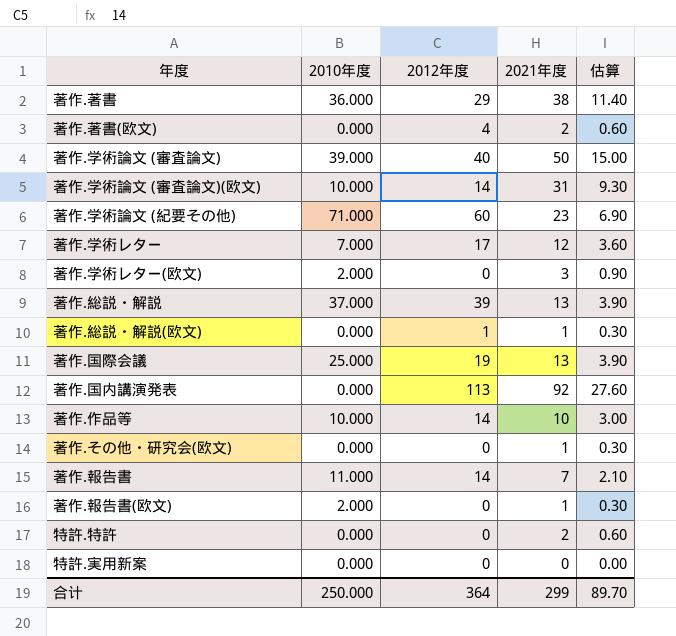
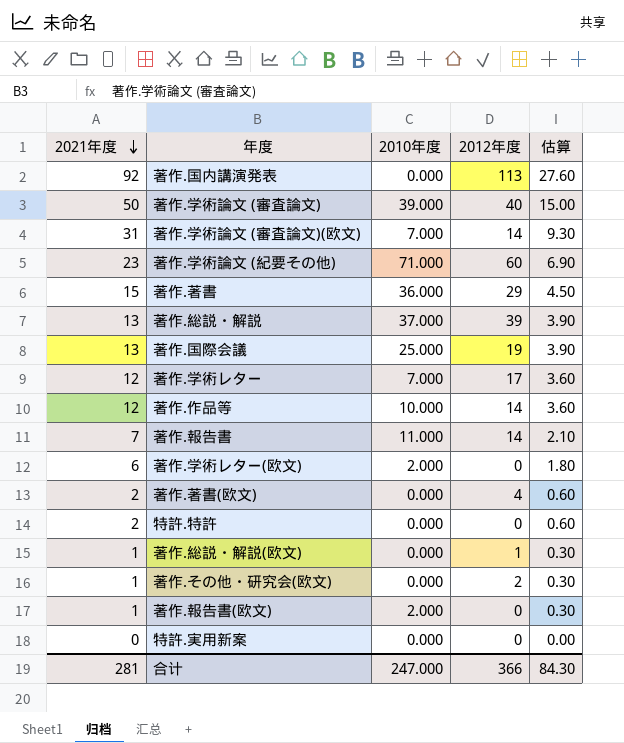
row order: none -> 2021年度 descending
column 2021年度 | position: 4 -> 1
著作.学術論文 (審査論文)(欧文) | 2010年度: 10.000 -> 7.000
著作.著書 | 2021年度: 38 -> 15
著作.著書 | 估算: 11.40 -> 4.50
著作.作品等 | 2021年度: 10 -> 12
著作.作品等 | 估算: 3.00 -> 3.60
著作.学術レター(欧文) | 2021年度: 3 -> 6
著作.学術レター(欧文) | 估算: 0.90 -> 1.80
著作.その他・研究会(欧文) | 2012年度: 0 -> 2
合计 | 2021年度: 299 -> 281
合计 | 2010年度: 250.000 -> 247.000
合计 | 2012年度: 364 -> 366
合计 | 估算: 89.70 -> 84.30

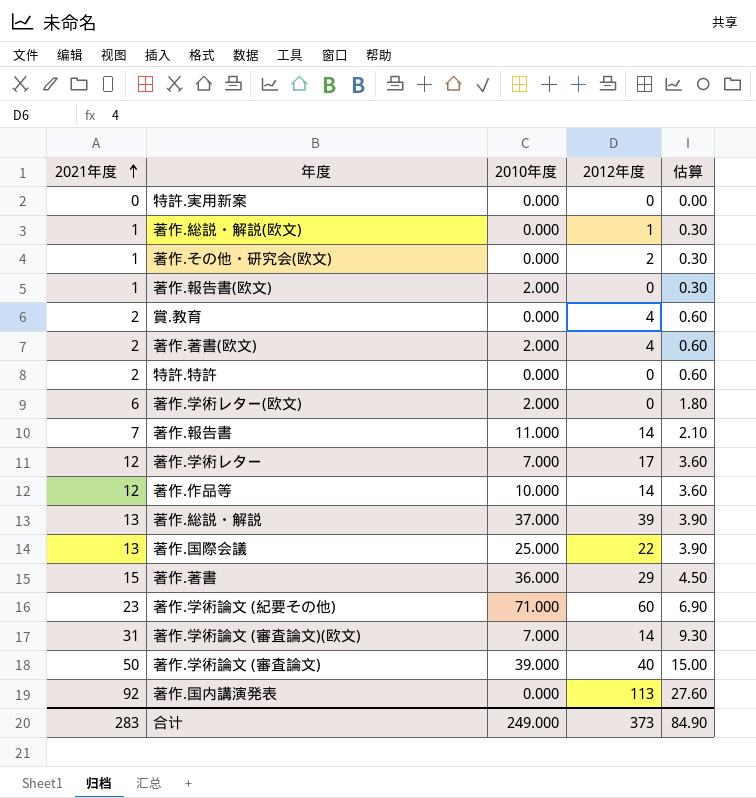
row order: 2021年度 descending -> 2021年度 ascending
row 賞.教育: none -> 2 | 0.000 | 4 | 0.60
著作.著書(欧文) | 2010年度: 0.000 -> 2.000
著作.国際会議 | 2012年度: 19 -> 22
合计 | 2021年度: 281 -> 283
合计 | 2010年度: 247.000 -> 249.000
合计 | 2012年度: 366 -> 373
合计 | 估算: 84.30 -> 84.90

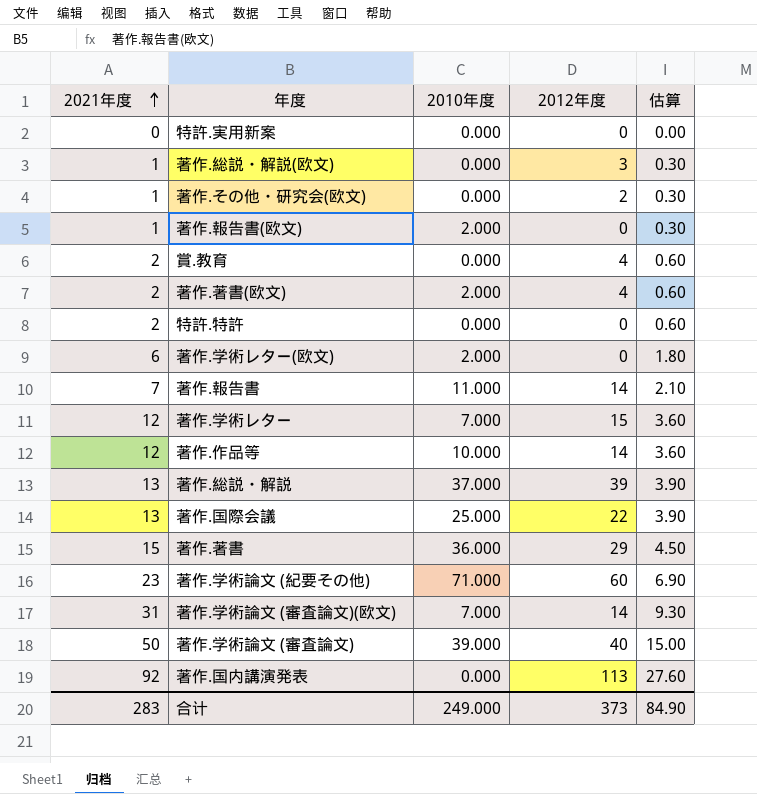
著作.総説・解説(欧文) | 2012年度: 1 -> 3
著作.学術レター | 2012年度: 17 -> 15

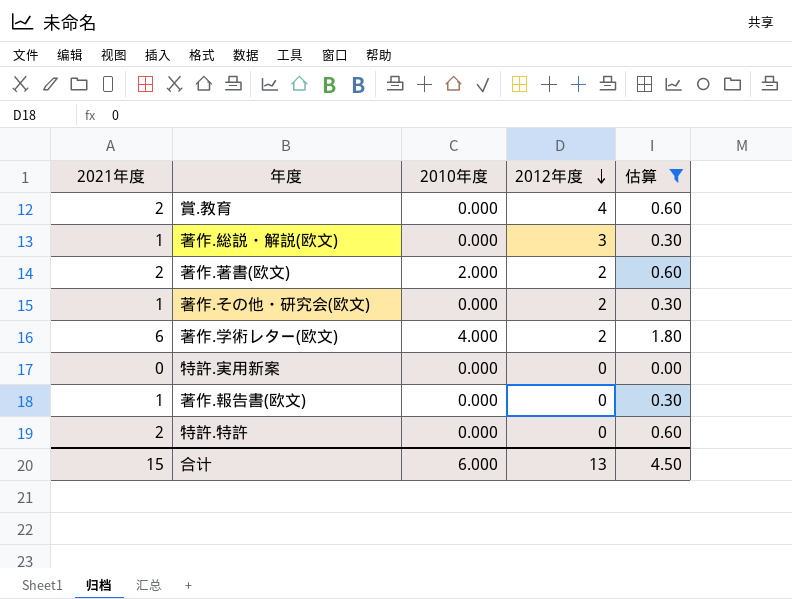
filter: none -> 估算 <= 1.80
row order: 2021年度 ascending -> 2012年度 descending
著作.著書(欧文) | 2012年度: 4 -> 2
著作.学術レター(欧文) | 2010年度: 2.000 -> 4.000
著作.学術レター(欧文) | 2012年度: 0 -> 2
著作.報告書(欧文) | 2010年度: 2.000 -> 0.000
合计 | 2021年度: 283 -> 15
合计 | 2010年度: 249.000 -> 6.000
合计 | 2012年度: 373 -> 13
合计 | 估算: 84.90 -> 4.50

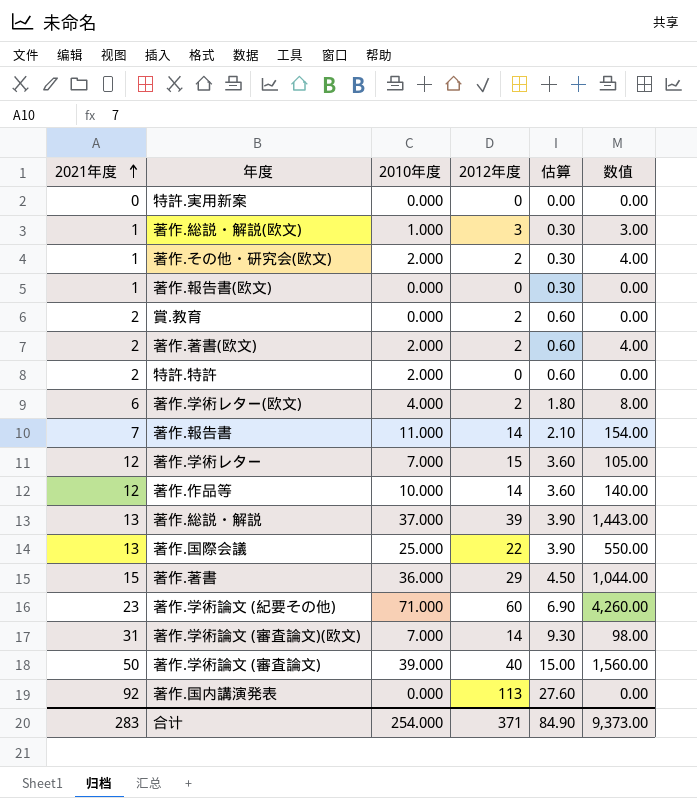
filter: 估算 <= 1.80 -> none
row order: 2012年度 descending -> 2021年度 ascending
column 数值 | formula: none -> [2010年度] * [2012年度]
著作.総説・解説(欧文) | 2010年度: 0.000 -> 1.000
著作.その他・研究会(欧文) | 2010年度: 0.000 -> 2.000
賞.教育 | 2012年度: 4 -> 2
特許.特許 | 2010年度: 0.000 -> 2.000
合计 | 2021年度: 15 -> 283
合计 | 2010年度: 6.000 -> 254.000
合计 | 2012年度: 13 -> 371
合计 | 估算: 4.50 -> 84.90

